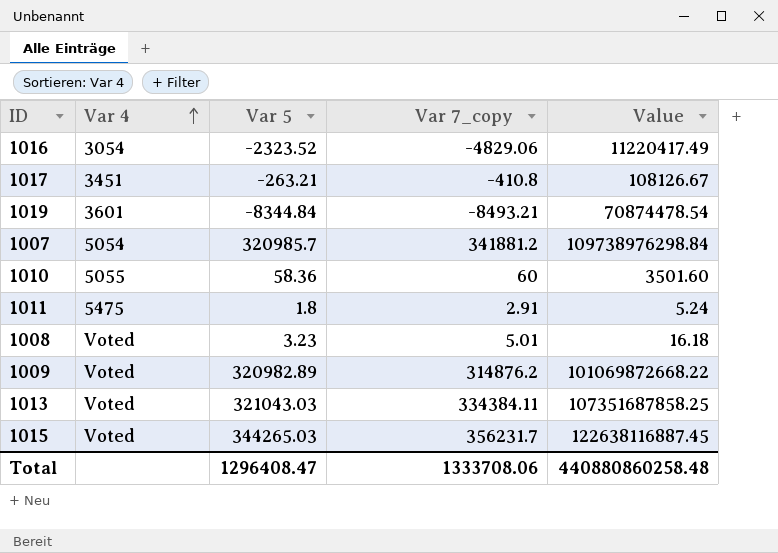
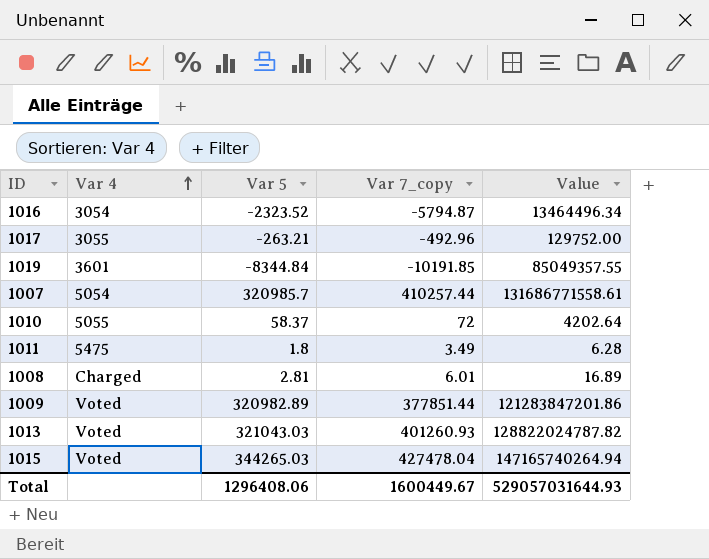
1016 | Var 7_copy: -4829.06 -> -5794.87
1016 | Value: 11220417.49 -> 13464496.34
1017 | Var 4: 3451 -> 3055
1017 | Var 7_copy: -410.8 -> -492.96
1017 | Value: 108126.67 -> 129752.00
1019 | Var 7_copy: -8493.21 -> -10191.85
1019 | Value: 70874478.54 -> 85049357.55
1007 | Var 7_copy: 341881.2 -> 410257.44
1007 | Value: 109738976298.84 -> 131686771558.61
1010 | Var 5: 58.36 -> 58.37
1010 | Var 7_copy: 60 -> 72
1010 | Value: 3501.60 -> 4202.64
1011 | Var 7_copy: 2.91 -> 3.49
1011 | Value: 5.24 -> 6.28
1008 | Var 4: Voted -> Charged
1008 | Var 5: 3.23 -> 2.81
1008 | Var 7_copy: 5.01 -> 6.01
1008 | Value: 16.18 -> 16.89
1009 | Var 7_copy: 314876.2 -> 377851.44
1009 | Value: 101069872668.22 -> 121283847201.86
1013 | Var 7_copy: 334384.11 -> 401260.93
1013 | Value: 107351687858.25 -> 128822024787.82
1015 | Var 7_copy: 356231.7 -> 427478.04
1015 | Value: 122638116887.45 -> 147165740264.94
Total | Var 5: 1296408.47 -> 1296408.06
Total | Var 7_copy: 1333708.06 -> 1600449.67
Total | Value: 440880860258.48 -> 529057031644.93

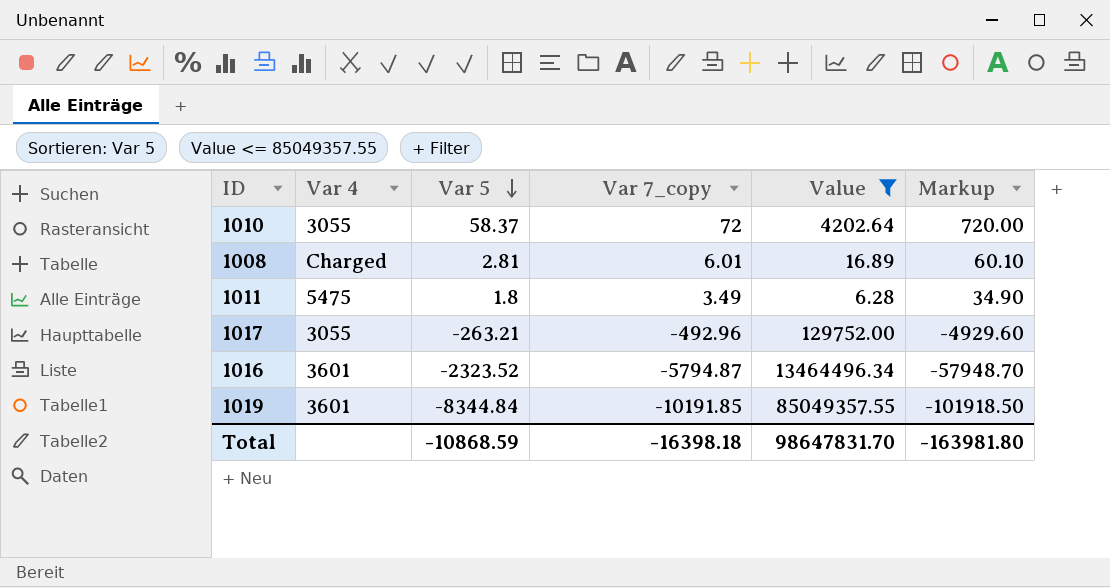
filter: none -> Value <= 85049357.55
row order: Var 4 ascending -> Var 5 descending
column Markup | formula: none -> [Var 7_copy] * 10
1010 | Var 4: 5055 -> 3055
1016 | Var 4: 3054 -> 3601
Total | Var 5: 1296408.06 -> -10868.59
Total | Var 7_copy: 1600449.67 -> -16398.18
Total | Value: 529057031644.93 -> 98647831.70

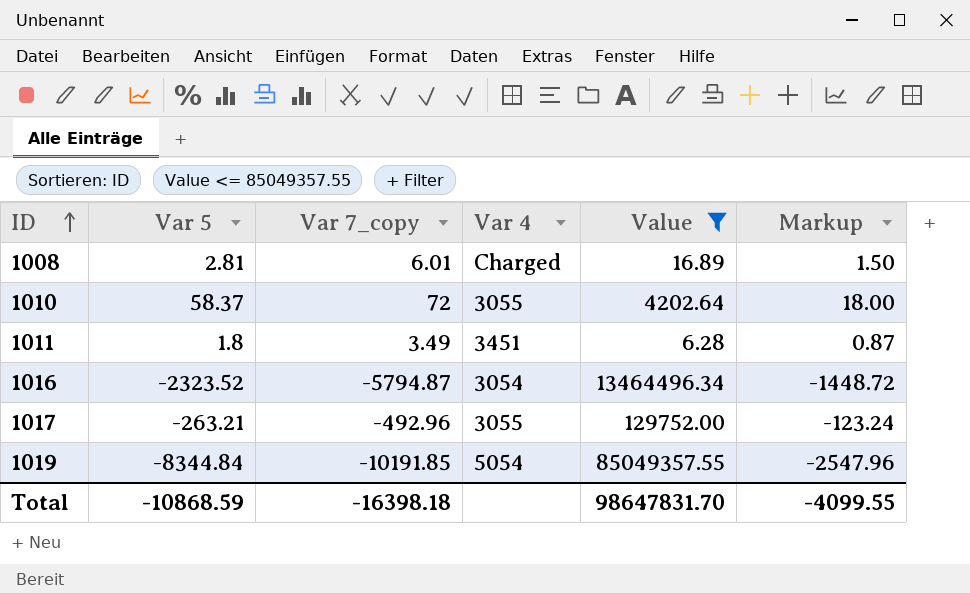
row order: Var 5 descending -> ID ascending
column Var 4 | position: 2 -> 4
column Markup | formula: [Var 7_copy] * 10 -> [Var 7_copy] * 0.25
1011 | Var 4: 5475 -> 3451
1016 | Var 4: 3601 -> 3054
1019 | Var 4: 3601 -> 5054
Total | Markup: -163981.80 -> -4099.55

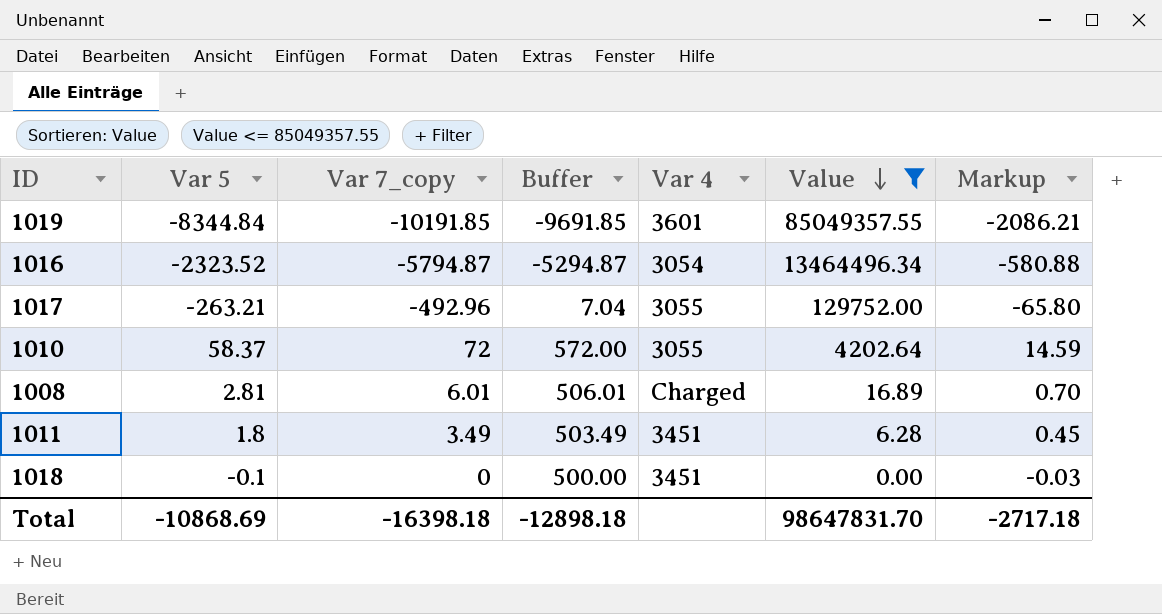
row order: ID ascending -> Value descending
column Buffer | formula: none -> [Var 7_copy] + 500
column Markup | formula: [Var 7_copy] * 0.25 -> [Var 5] * 0.25
1019 | Var 4: 5054 -> 3601
row 1018: none -> -0.1 | 0 | 500.00 | 3451 | 0.00 | -0.03
Total | Var 5: -10868.59 -> -10868.69
Total | Markup: -4099.55 -> -2717.18

